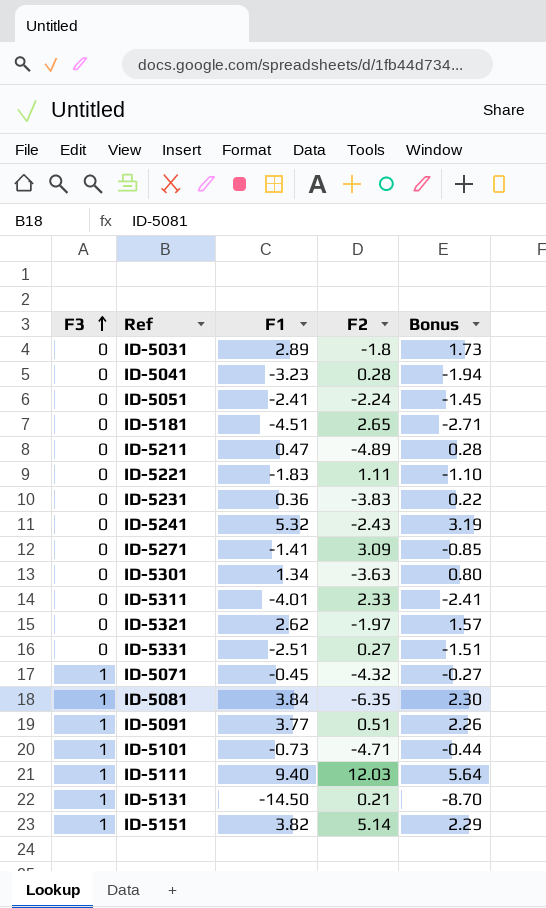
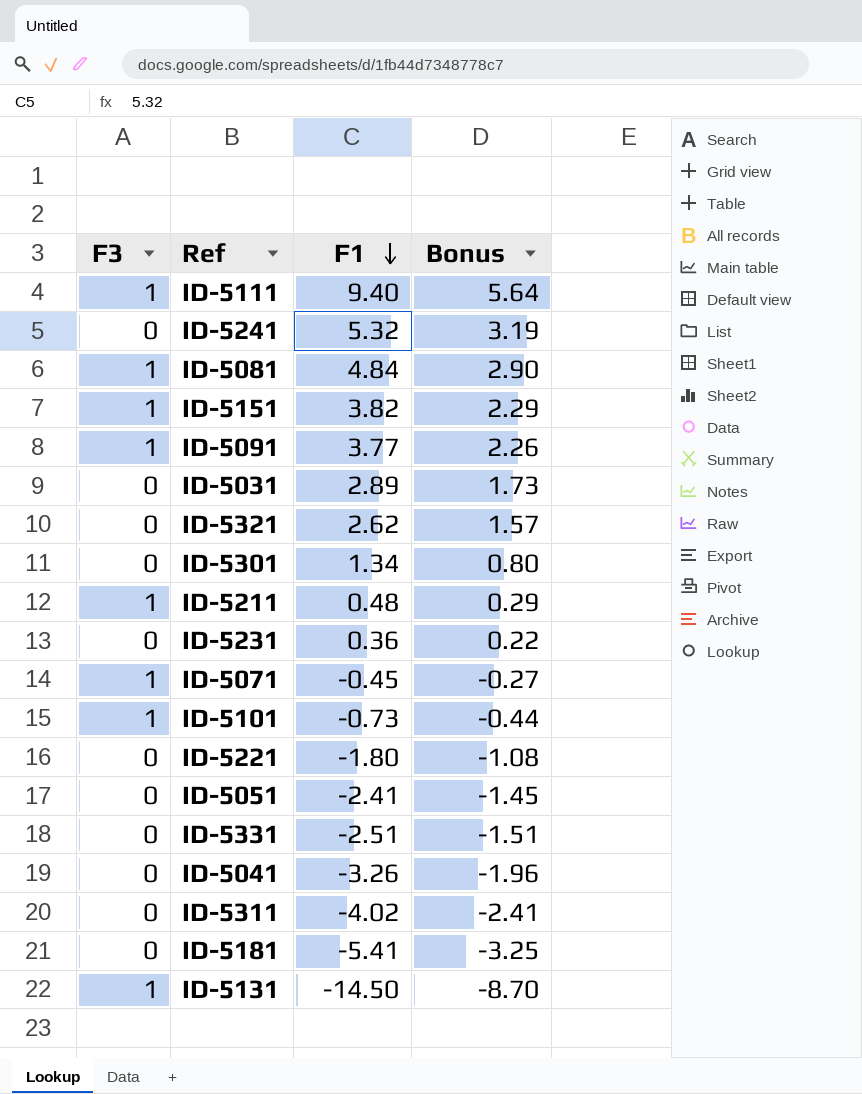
row order: F3 ascending -> F1 descending
column F2 | position: 4 -> none
row ID-5271: 0 | -1.41 | 3.09 | -0.85 -> none
ID-5081 | F1: 3.84 -> 4.84
ID-5081 | Bonus: 2.30 -> 2.90
ID-5211 | F3: 0 -> 1
ID-5211 | F1: 0.47 -> 0.48
ID-5211 | Bonus: 0.28 -> 0.29
ID-5221 | F1: -1.83 -> -1.80
ID-5221 | Bonus: -1.10 -> -1.08
ID-5041 | F1: -3.23 -> -3.26
ID-5041 | Bonus: -1.94 -> -1.96
ID-5311 | F1: -4.01 -> -4.02
ID-5181 | F1: -4.51 -> -5.41
ID-5181 | Bonus: -2.71 -> -3.25

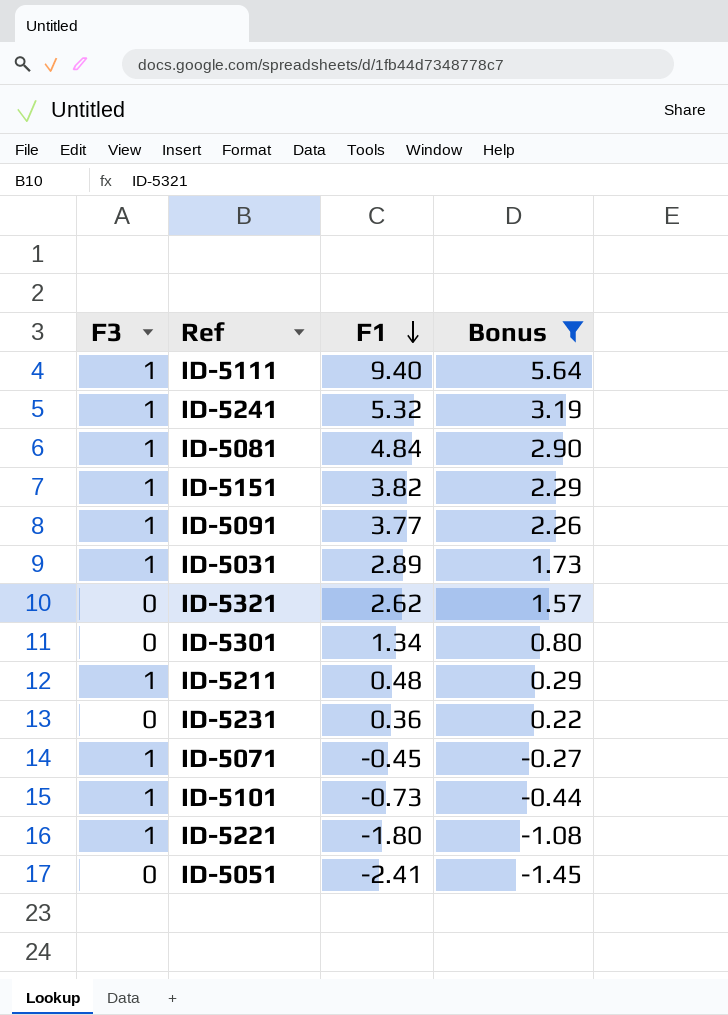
filter: none -> Bonus >= -1.45
ID-5241 | F3: 0 -> 1
ID-5031 | F3: 0 -> 1
ID-5221 | F3: 0 -> 1

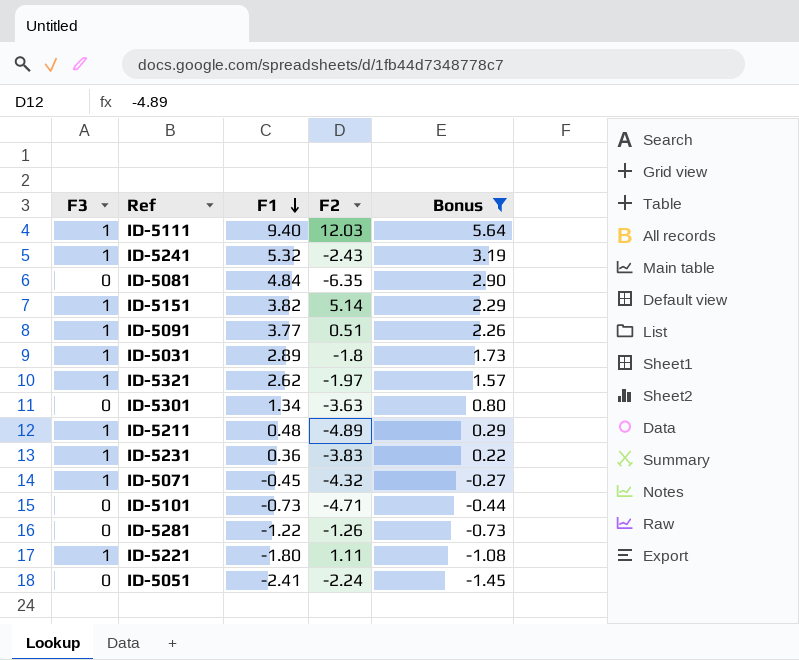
column F2 | position: none -> 4
ID-5081 | F3: 1 -> 0
ID-5321 | F3: 0 -> 1
ID-5231 | F3: 0 -> 1
ID-5101 | F3: 1 -> 0
row ID-5281: none -> 0 | -1.22 | -1.26 | -0.73

